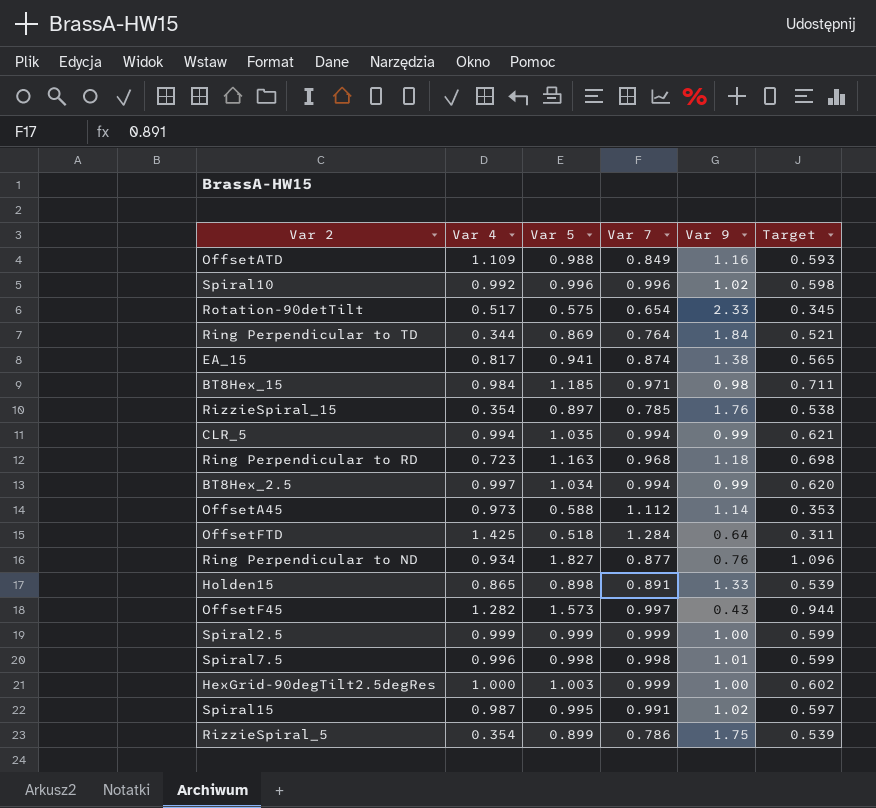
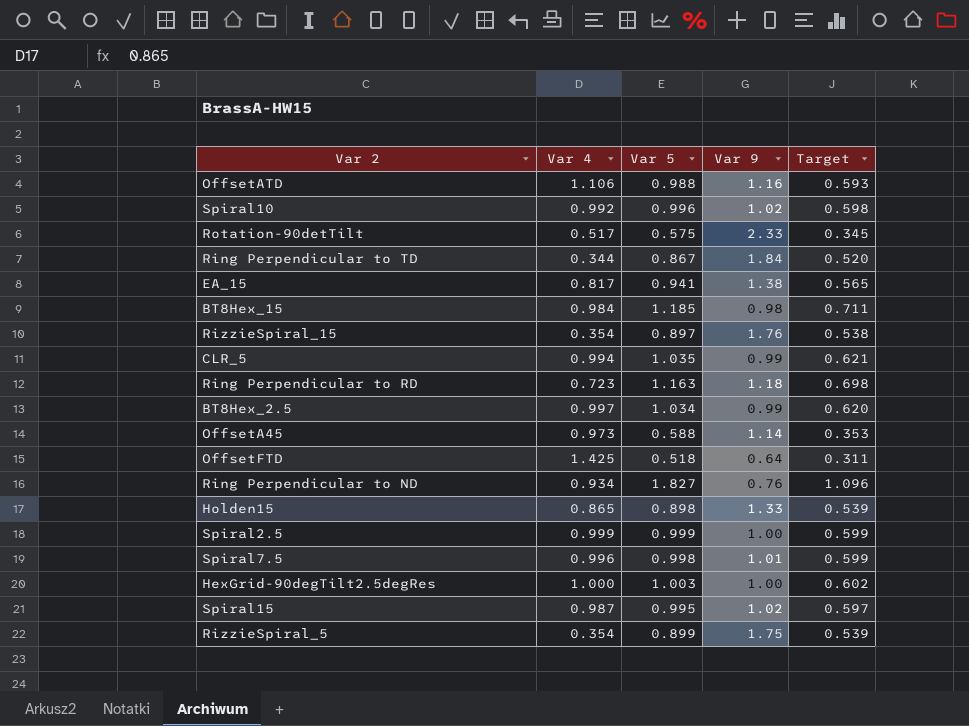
column Var 7 | position: 4 -> none
row OffsetF45: 1.282 | 1.573 | 0.997 | 0.43 | 0.944 -> none
OffsetATD | Var 4: 1.109 -> 1.106
Ring Perpendicular to TD | Var 5: 0.869 -> 0.867
Ring Perpendicular to TD | Target: 0.521 -> 0.520

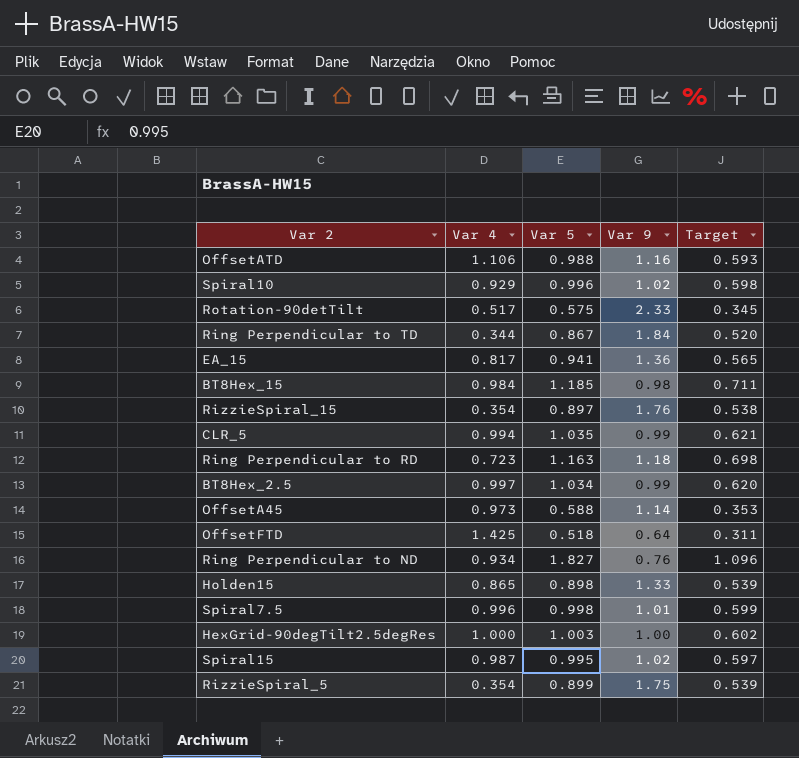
row Spiral2.5: 0.999 | 0.999 | 1.00 | 0.599 -> none
Spiral10 | Var 4: 0.992 -> 0.929
EA_15 | Var 9: 1.38 -> 1.36

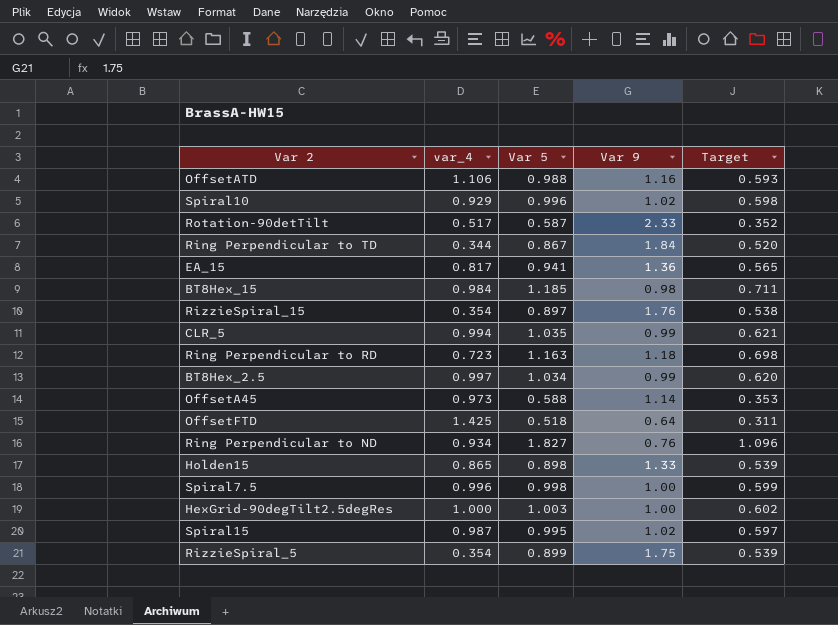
column name: Var 4 -> var_4
Rotation-90detTilt | Var 5: 0.575 -> 0.587
Rotation-90detTilt | Target: 0.345 -> 0.352
Spiral7.5 | Var 9: 1.01 -> 1.00

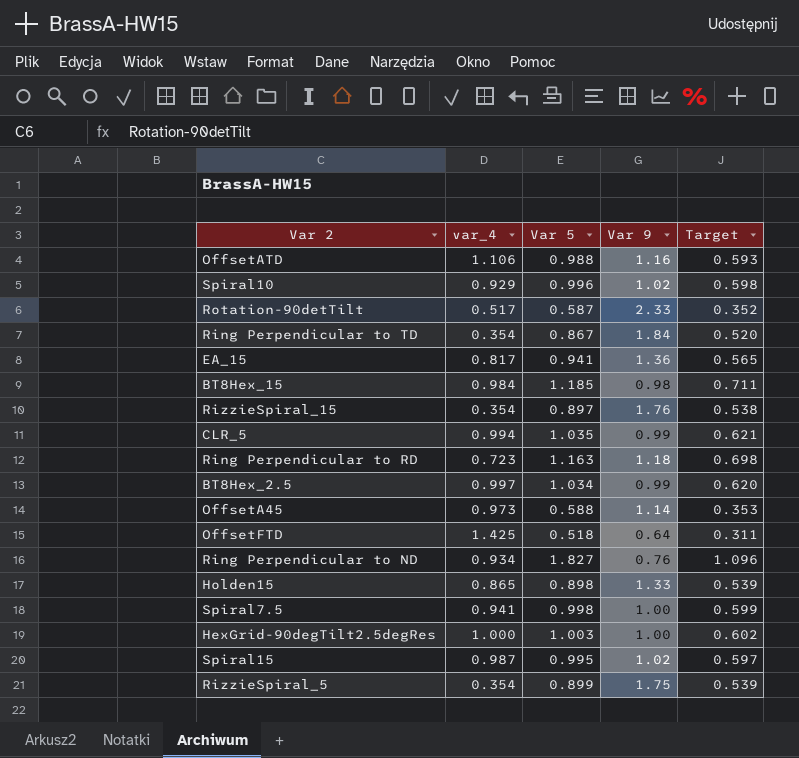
Ring Perpendicular to TD | var_4: 0.344 -> 0.354
Spiral7.5 | var_4: 0.996 -> 0.941

